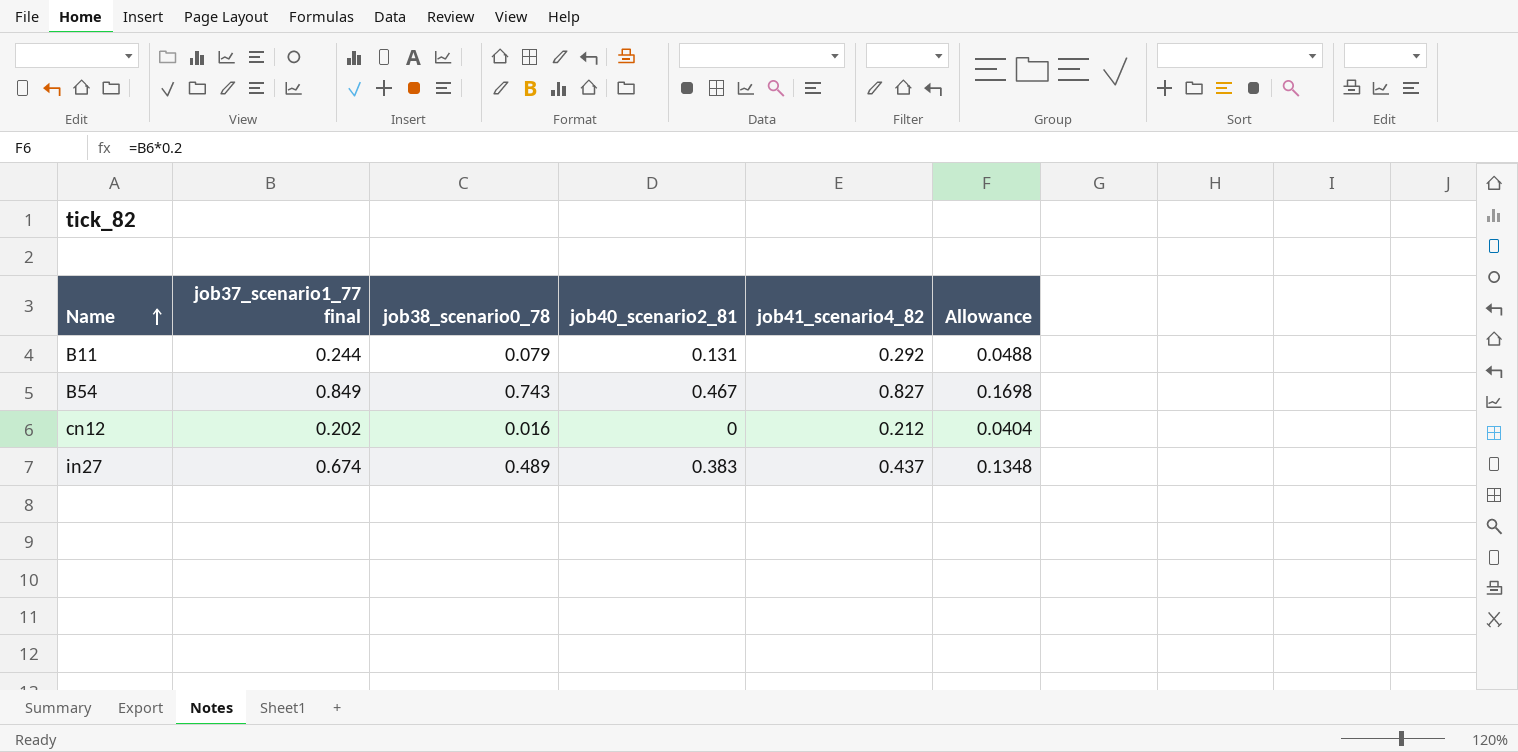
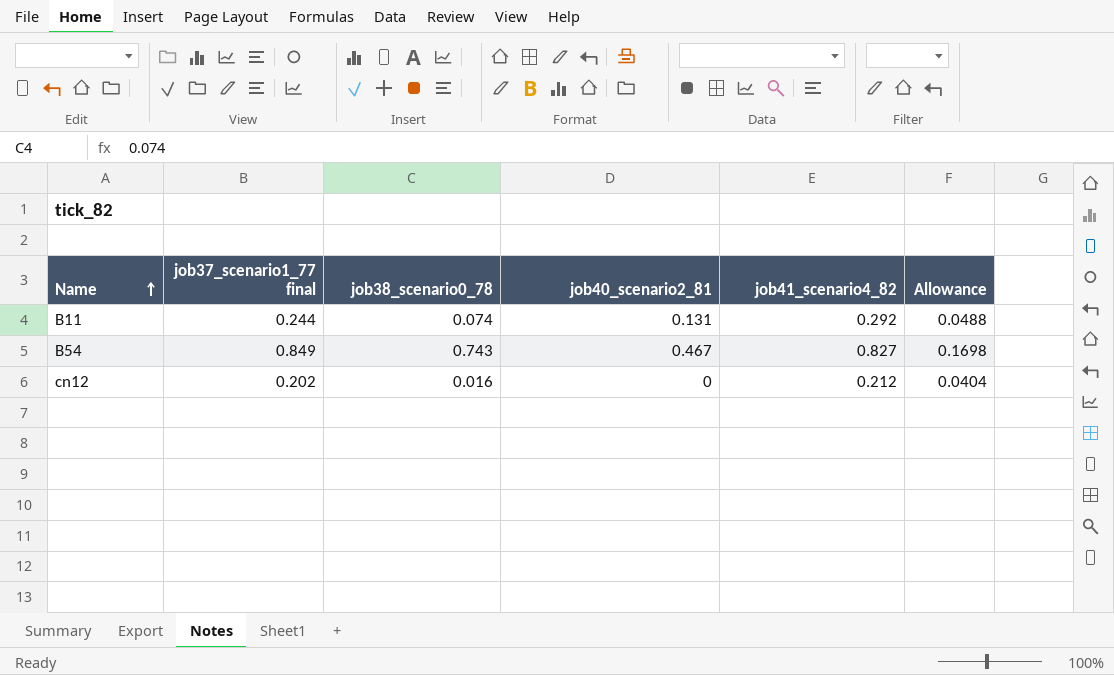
row in27: 0.674 | 0.489 | 0.383 | 0.437 | 0.1348 -> none
B11 | job38_scenario0_78: 0.079 -> 0.074

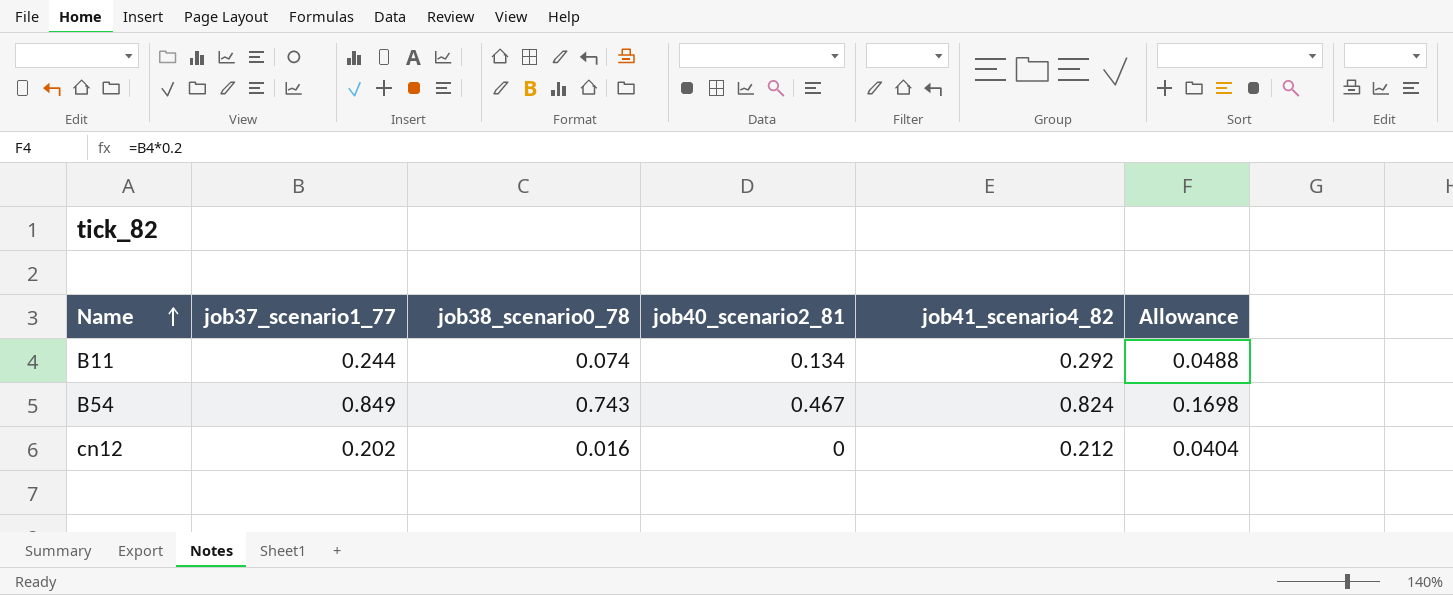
column name: job37_scenario1_77 final -> job37_scenario1_77
B11 | job40_scenario2_81: 0.131 -> 0.134
B54 | job41_scenario4_82: 0.827 -> 0.824

